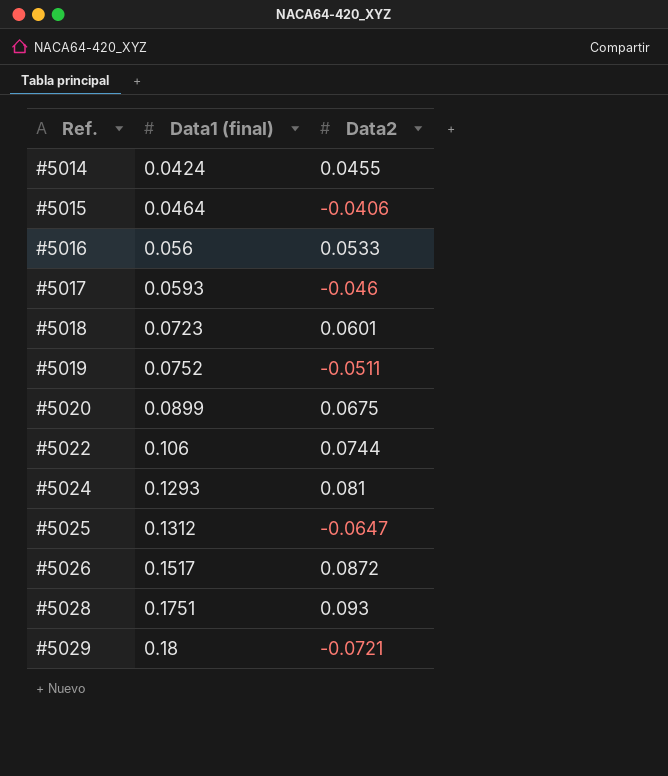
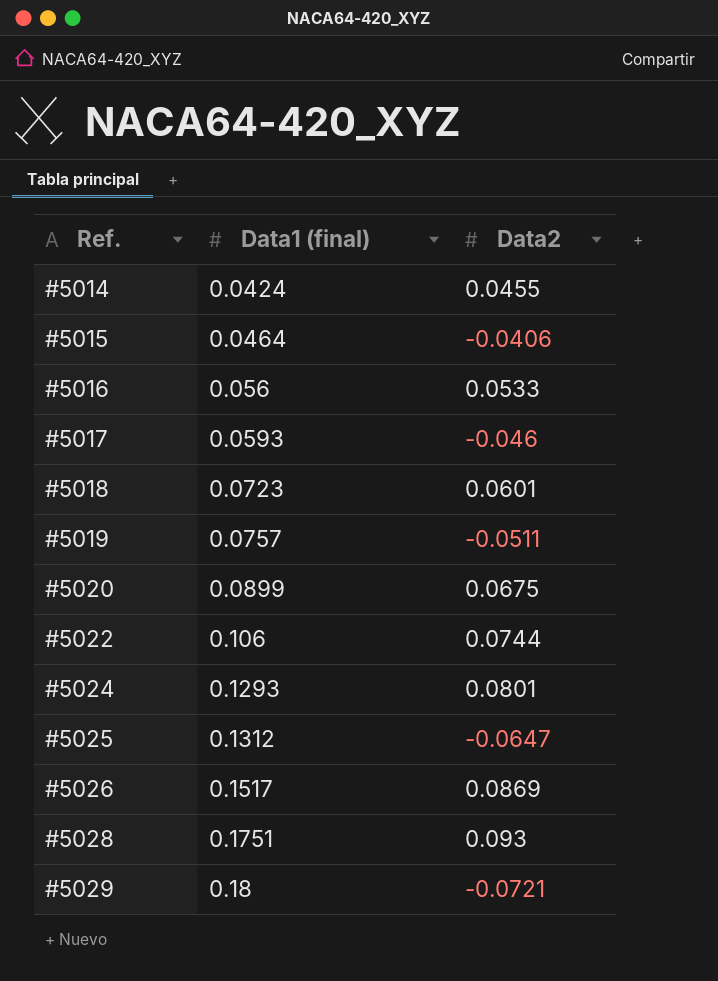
#5019 | Data1 (final): 0.0752 -> 0.0757
#5024 | Data2: 0.081 -> 0.0801
#5026 | Data2: 0.0872 -> 0.0869

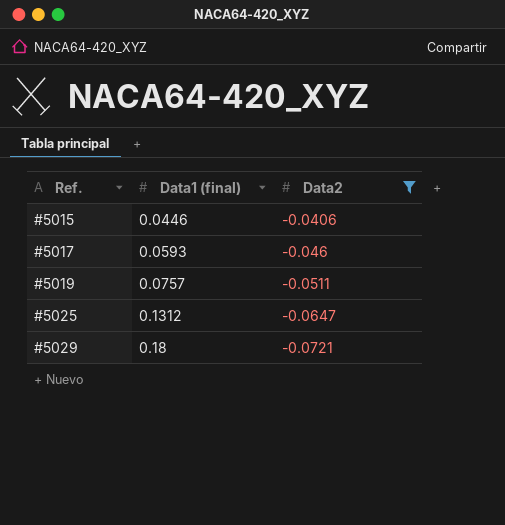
filter: none -> Data2 <= -0.0406
#5015 | Data1 (final): 0.0464 -> 0.0446

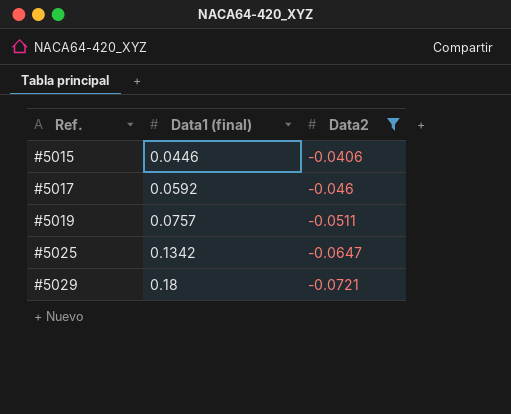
#5017 | Data1 (final): 0.0593 -> 0.0592
#5025 | Data1 (final): 0.1312 -> 0.1342

